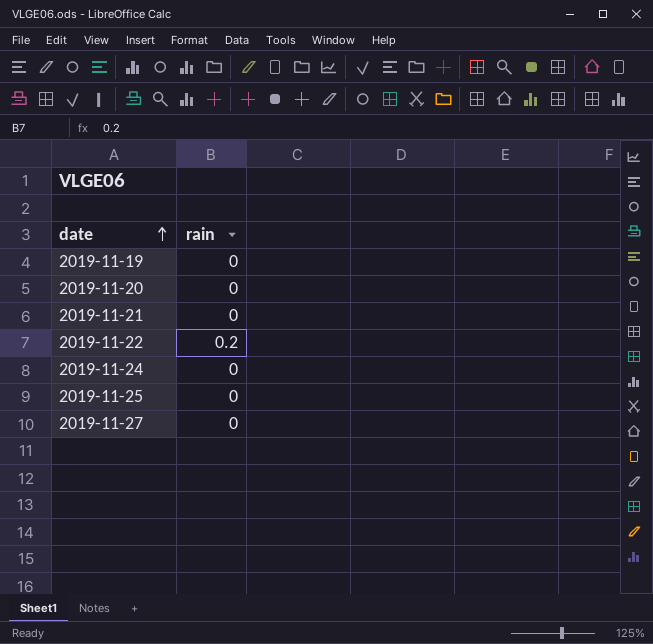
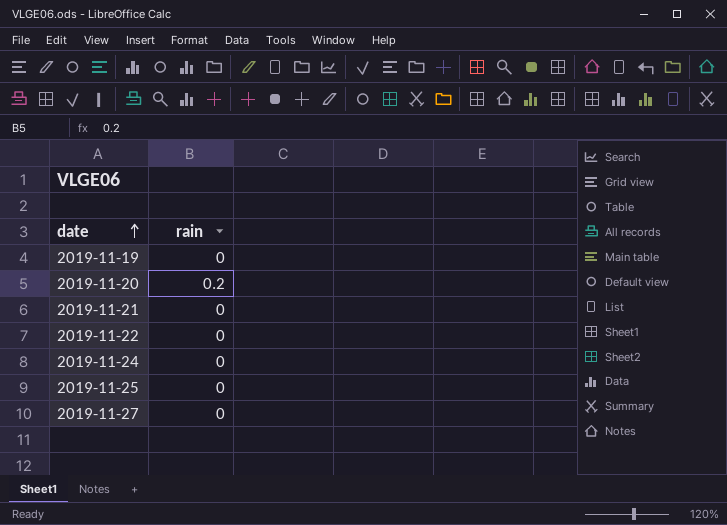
2019-11-20 | rain: 0 -> 0.2
2019-11-22 | rain: 0.2 -> 0

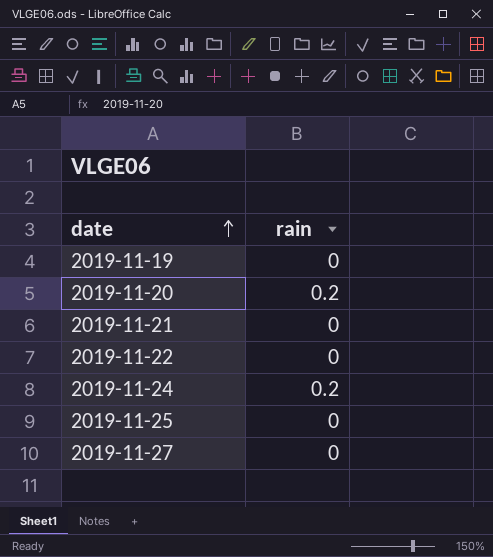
2019-11-24 | rain: 0 -> 0.2

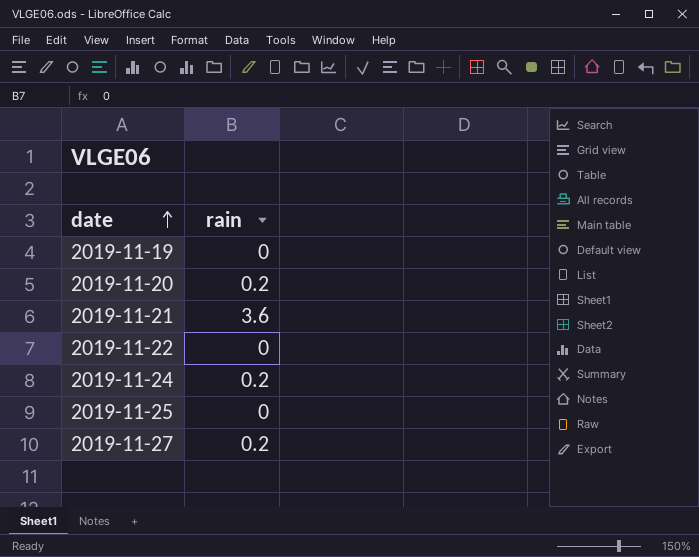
2019-11-21 | rain: 0 -> 3.6
2019-11-27 | rain: 0 -> 0.2

